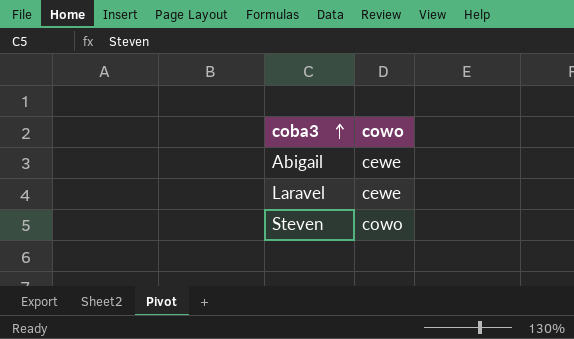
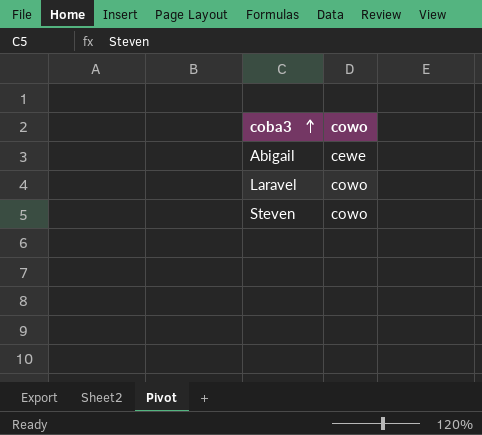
Laravel | cowo: cewe -> cowo

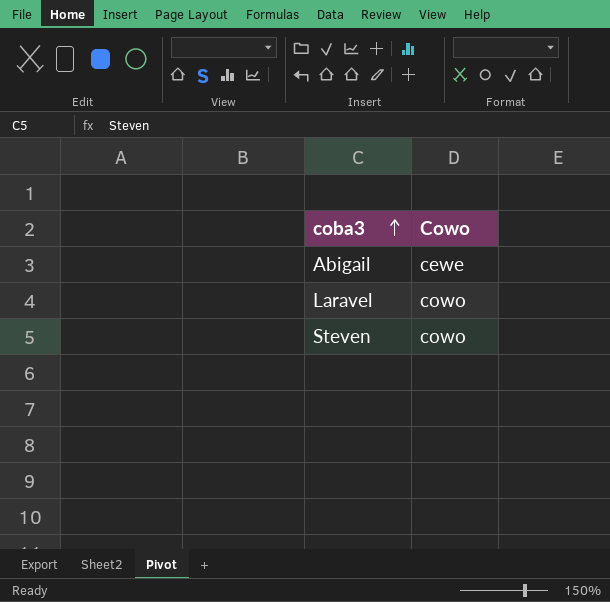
column name: cowo -> Cowo

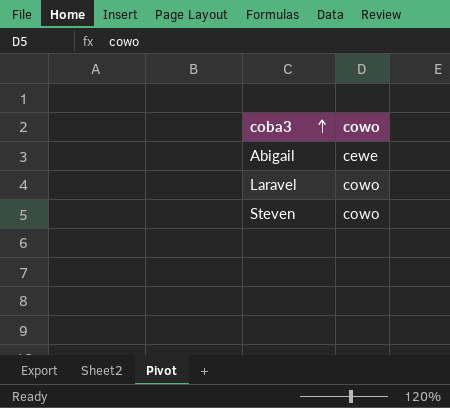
column name: Cowo -> cowo

